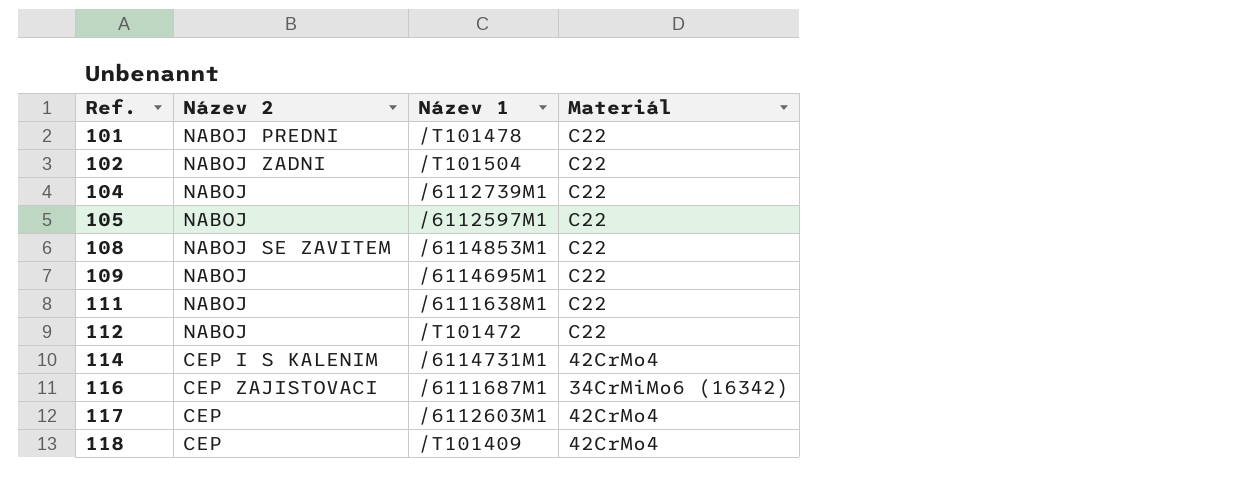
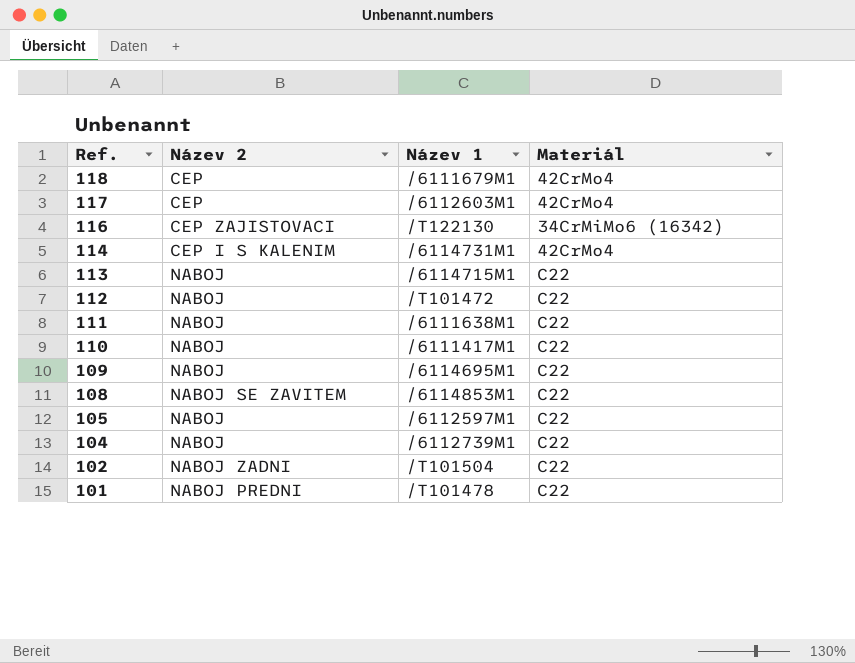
row order: Ref. ascending -> Ref. descending
118 | Název 1: /T101409 -> /6111679M1
116 | Název 1: /6111687M1 -> /T122130
row 113: none -> NABOJ | /6114715M1 | C22
row 110: none -> NABOJ | /6111417M1 | C22

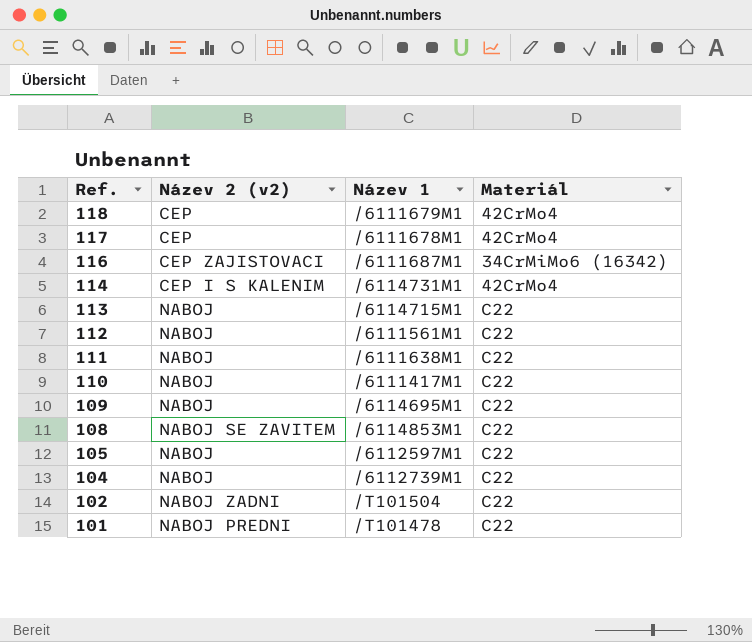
column name: Název 2 -> Název 2 (v2)
117 | Název 1: /6112603M1 -> /6111678M1
116 | Název 1: /T122130 -> /6111687M1
112 | Název 1: /T101472 -> /6111561M1

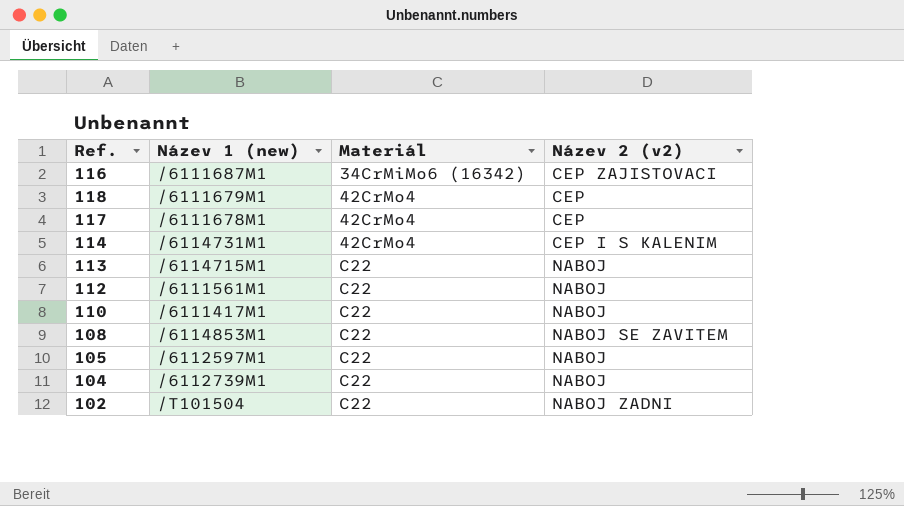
row order: Ref. descending -> Materiál ascending
column name: Název 1 -> Název 1 (new)
column Název 2 (v2) | position: 2 -> 4
row 111: NABOJ | /6111638M1 | C22 -> none
row 109: NABOJ | /6114695M1 | C22 -> none
row 101: NABOJ PREDNI | /T101478 | C22 -> none

